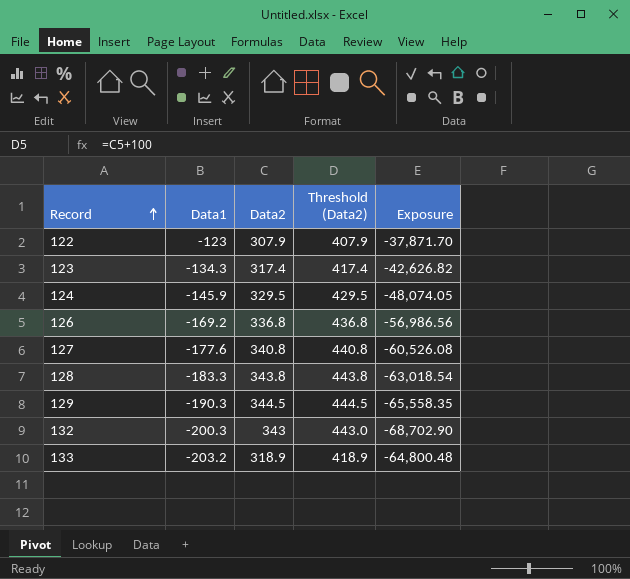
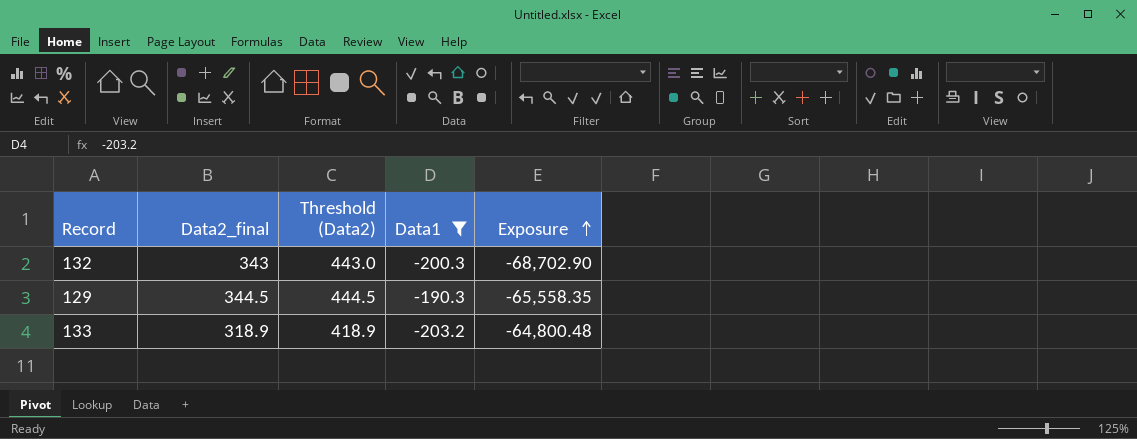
filter: none -> Data1 <= -190.3
row order: Record ascending -> Exposure ascending
column name: Data2 -> Data2_final
column Data1 | position: 2 -> 4

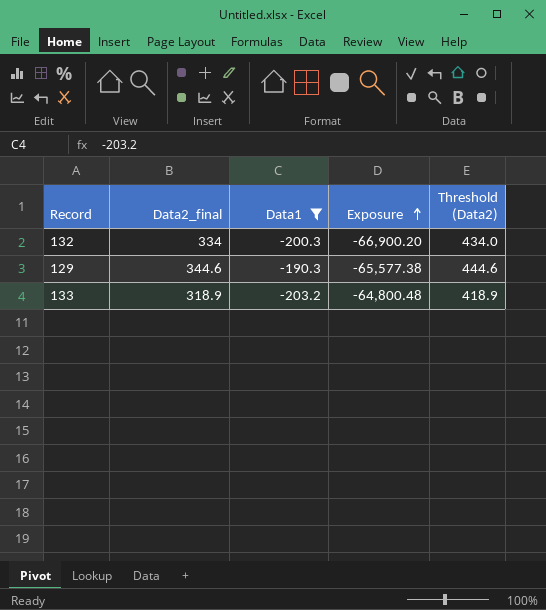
column Threshold (Data2) | position: 3 -> 5
132 | Data2_final: 343 -> 334
132 | Exposure: -68,702.90 -> -66,900.20
132 | Threshold (Data2): 443.0 -> 434.0
129 | Data2_final: 344.5 -> 344.6
129 | Exposure: -65,558.35 -> -65,577.38
129 | Threshold (Data2): 444.5 -> 444.6

